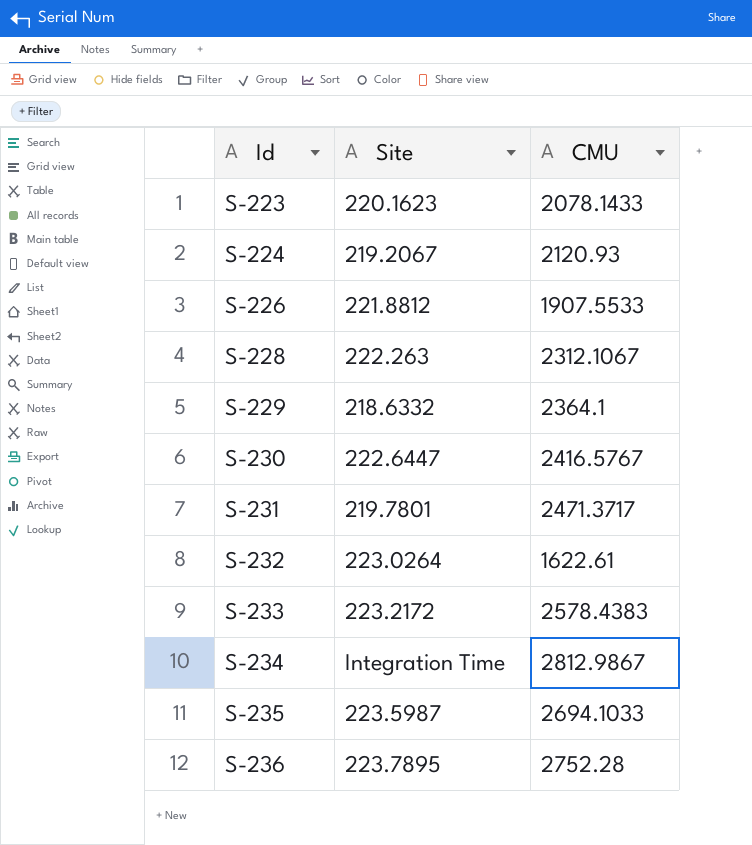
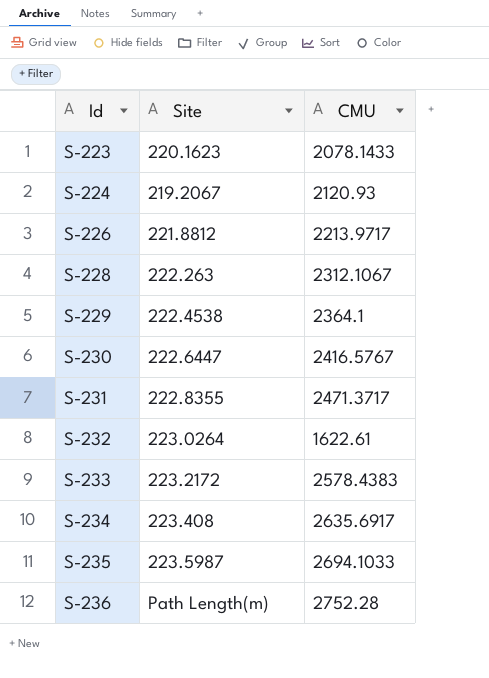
S-226 | CMU: 1907.5533 -> 2213.9717
S-229 | Site: 218.6332 -> 222.4538
S-231 | Site: 219.7801 -> 222.8355
S-234 | Site: Integration Time -> 223.408
S-234 | CMU: 2812.9867 -> 2635.6917
S-236 | Site: 223.7895 -> Path Length(m)

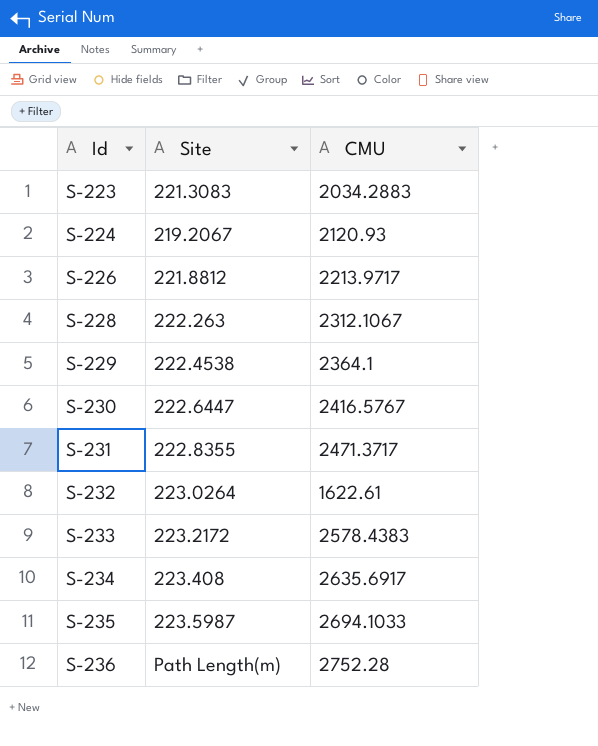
S-223 | Site: 220.1623 -> 221.3083
S-223 | CMU: 2078.1433 -> 2034.2883

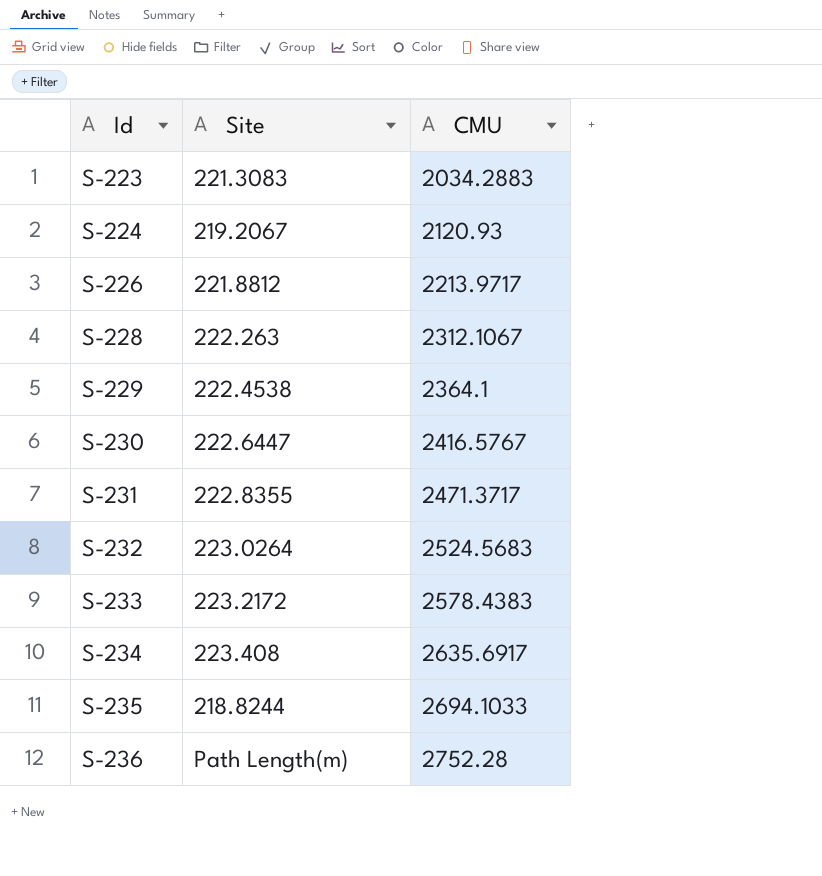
S-232 | CMU: 1622.61 -> 2524.5683
S-235 | Site: 223.5987 -> 218.8244

